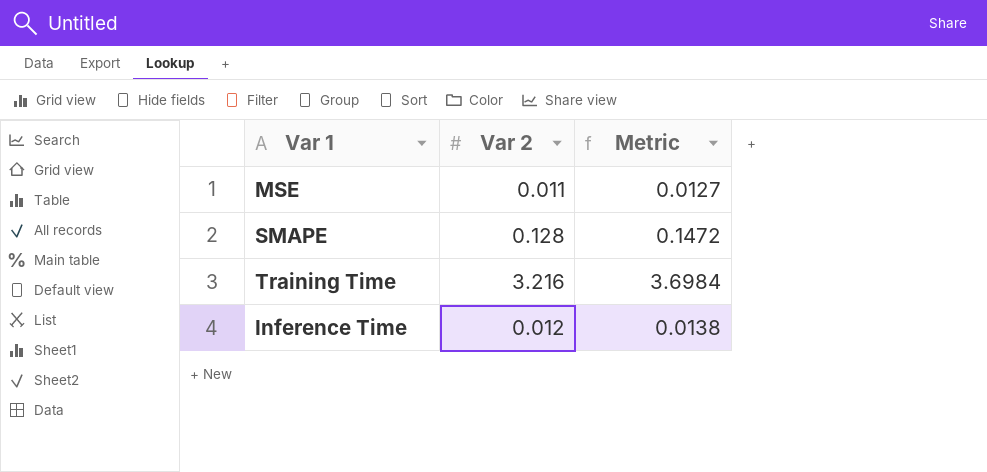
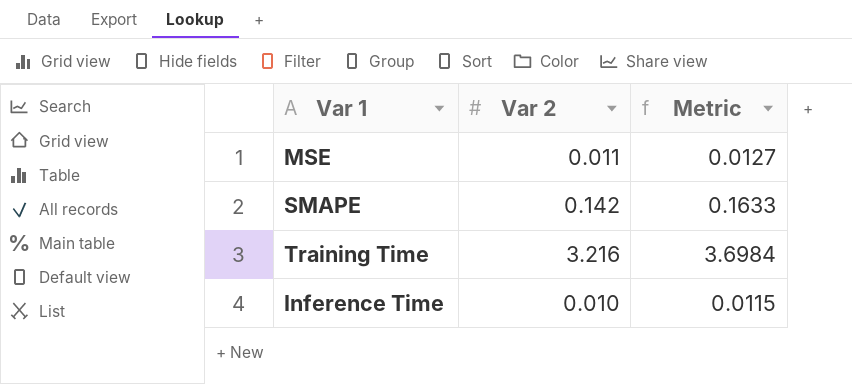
SMAPE | Var 2: 0.128 -> 0.142
SMAPE | Metric: 0.1472 -> 0.1633
Inference Time | Var 2: 0.012 -> 0.010
Inference Time | Metric: 0.0138 -> 0.0115

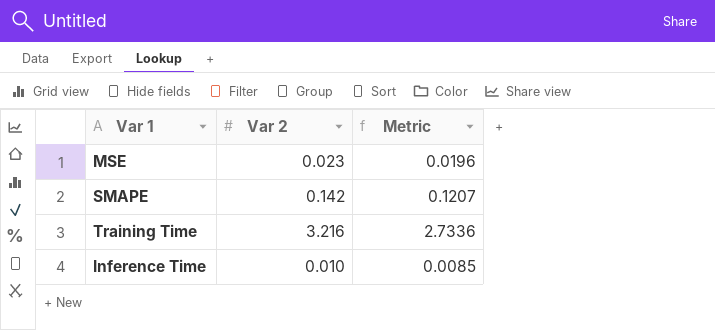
column Metric | formula: [Var 2] * 1.15 -> [Var 2] * 0.85
MSE | Var 2: 0.011 -> 0.023

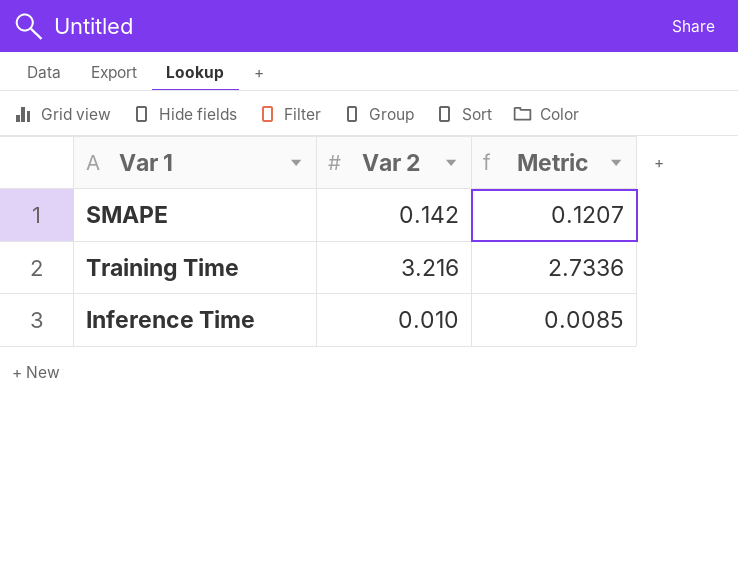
row MSE: 0.023 | 0.0196 -> none

